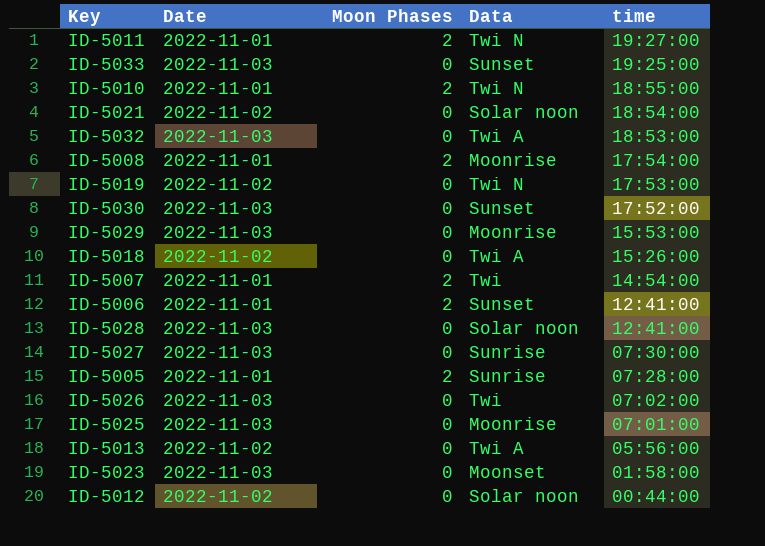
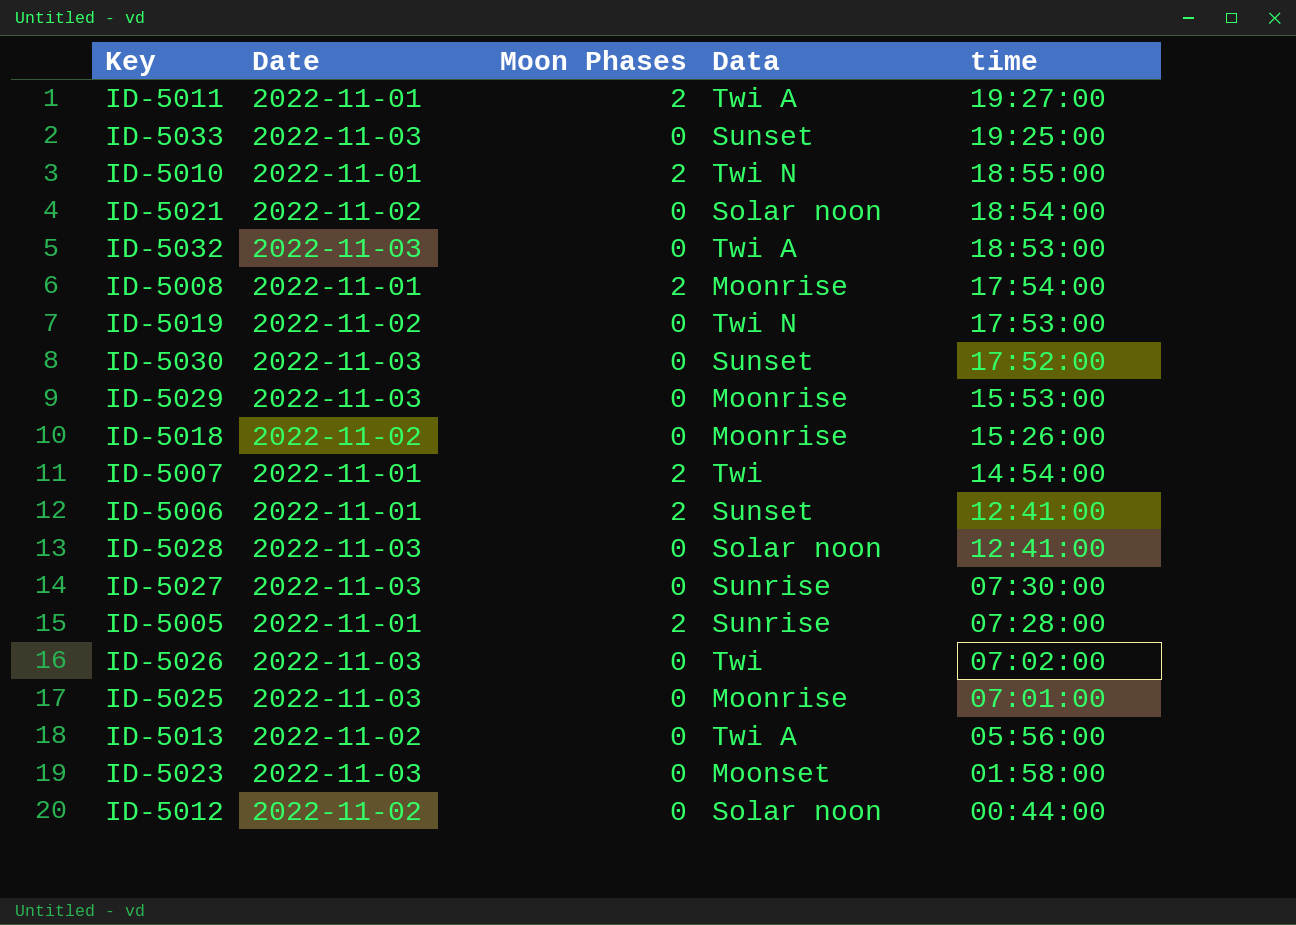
ID-5011 | Data: Twi N -> Twi A
ID-5018 | Data: Twi A -> Moonrise

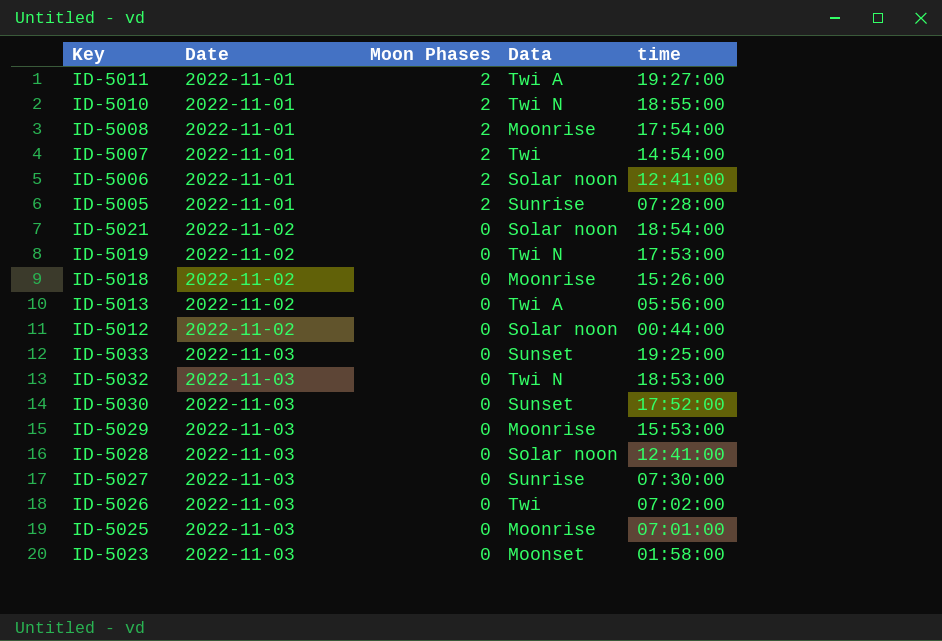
row order: time descending -> Date ascending
ID-5006 | Data: Sunset -> Solar noon
ID-5032 | Data: Twi A -> Twi N

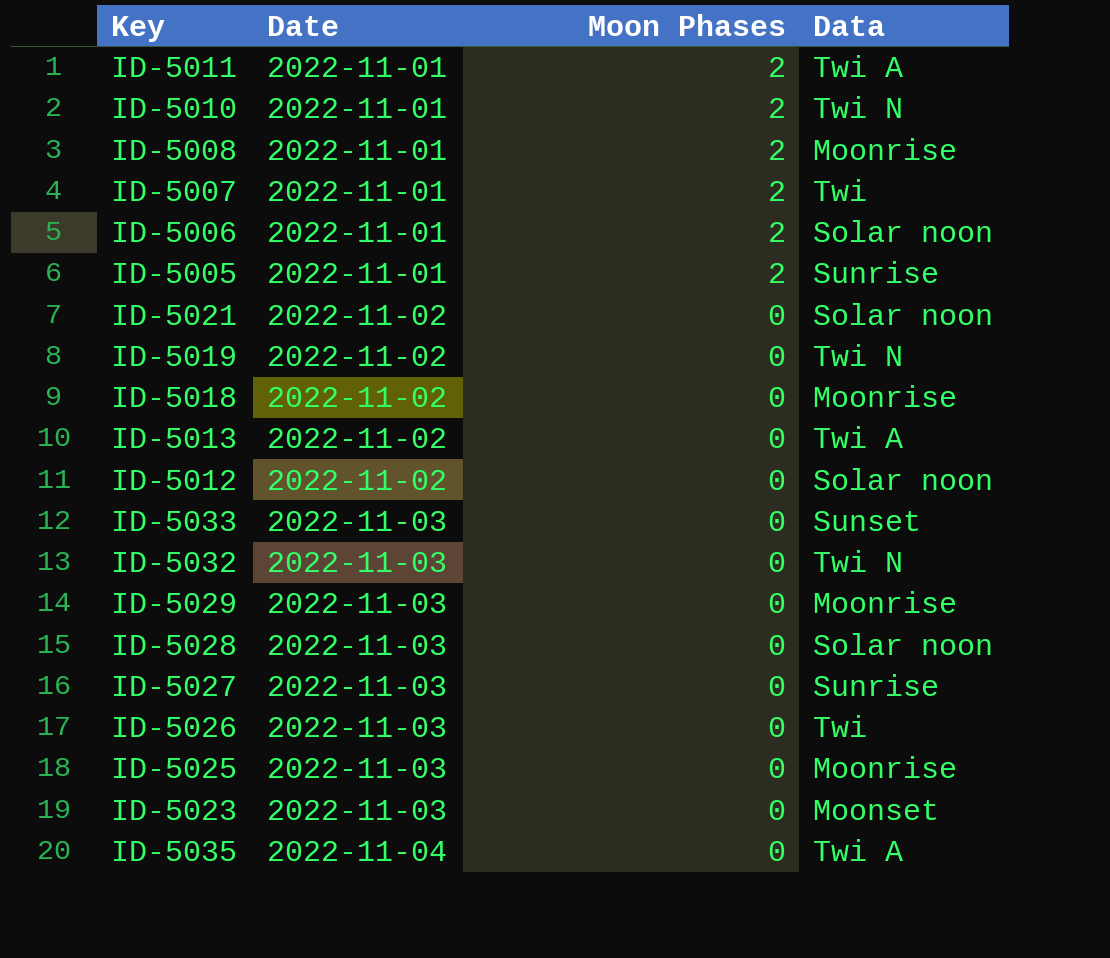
column time | position: 5 -> none
row ID-5030: 2022-11-03 | 0 | Sunset | 17:52:00 -> none
row ID-5035: none -> 2022-11-04 | 0 | Twi A

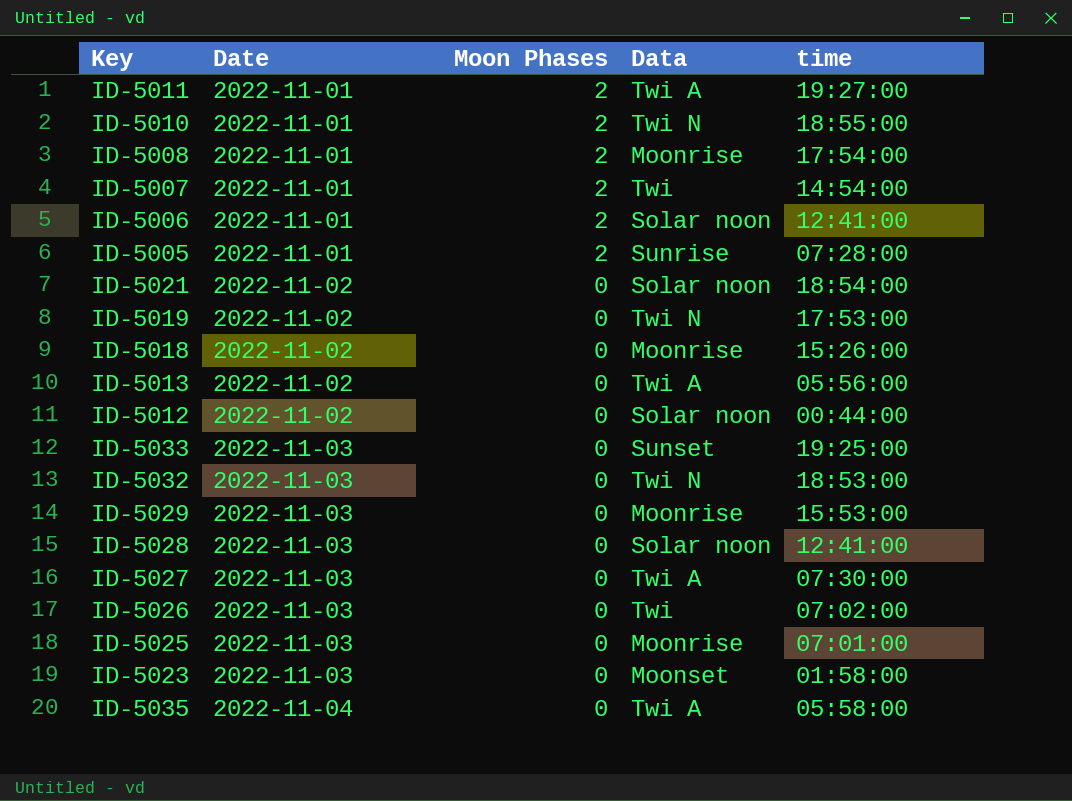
column time | position: none -> 5
ID-5027 | Data: Sunrise -> Twi A

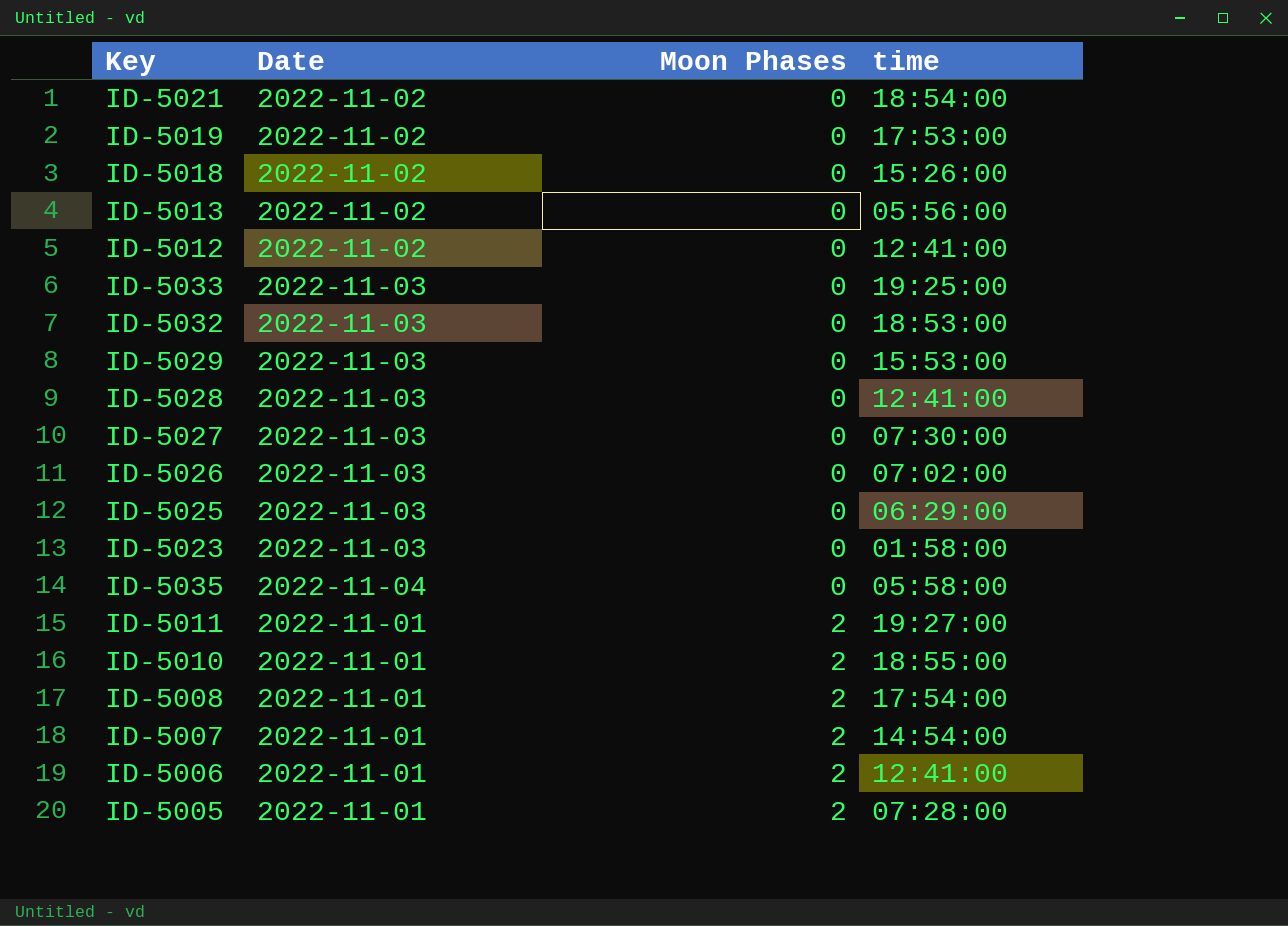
row order: Date ascending -> Moon Phases ascending
column Data | position: 4 -> none
ID-5012 | time: 00:44:00 -> 12:41:00
ID-5025 | time: 07:01:00 -> 06:29:00

